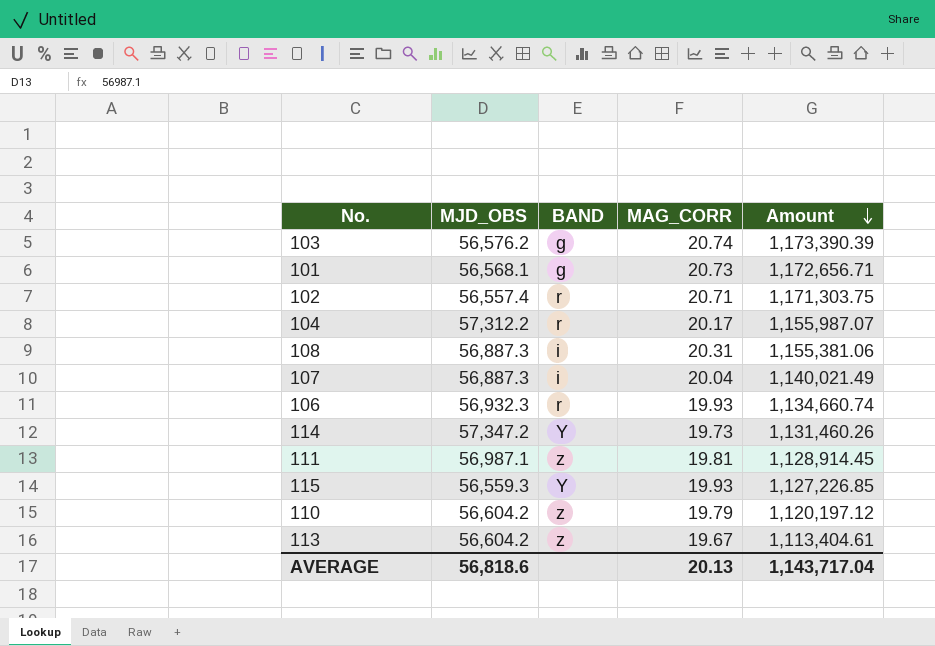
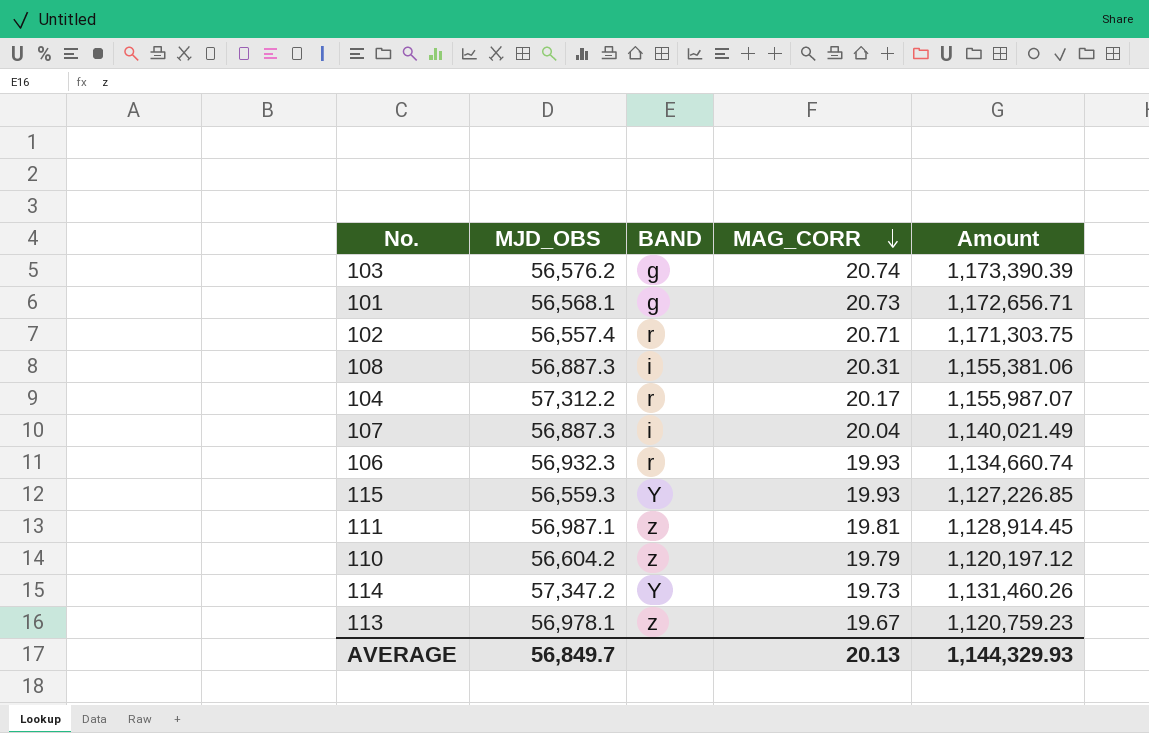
row order: Amount descending -> MAG_CORR descending
113 | MJD_OBS: 56,604.2 -> 56,978.1
113 | Amount: 1,113,404.61 -> 1,120,759.23
AVERAGE | MJD_OBS: 56,818.6 -> 56,849.7
AVERAGE | Amount: 1,143,717.04 -> 1,144,329.93

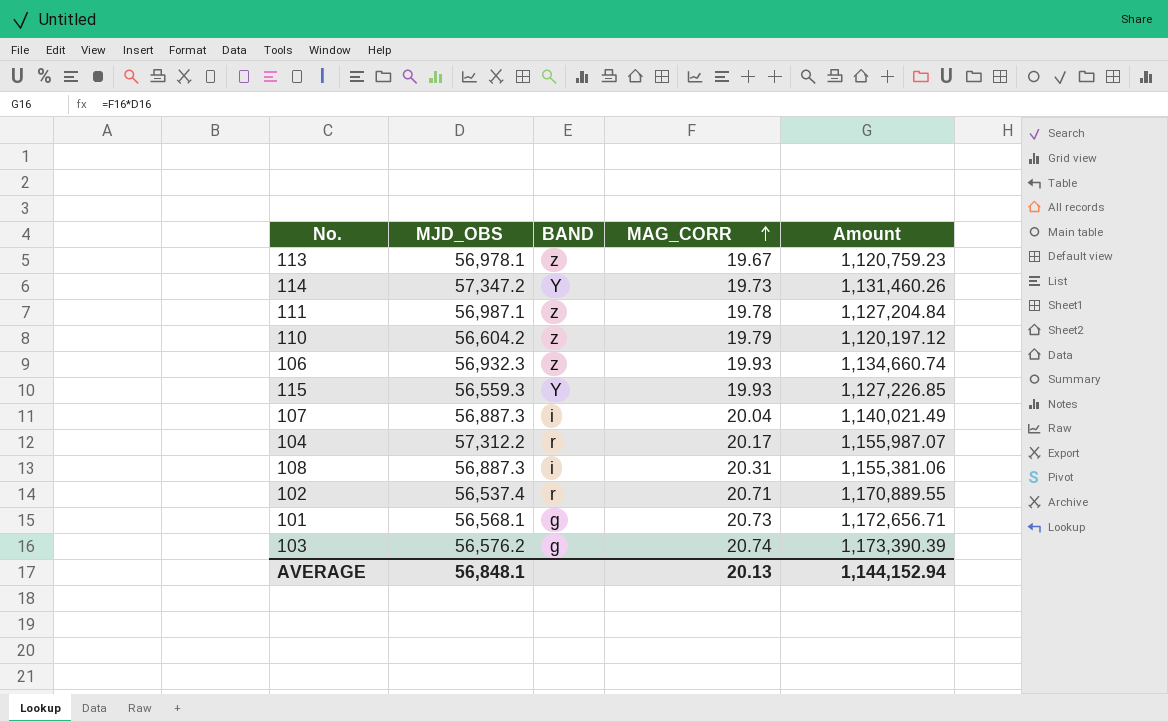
row order: MAG_CORR descending -> MAG_CORR ascending
111 | MAG_CORR: 19.81 -> 19.78
111 | Amount: 1,128,914.45 -> 1,127,204.84
106 | BAND: r -> z
102 | MJD_OBS: 56,557.4 -> 56,537.4
102 | Amount: 1,171,303.75 -> 1,170,889.55
AVERAGE | MJD_OBS: 56,849.7 -> 56,848.1
AVERAGE | Amount: 1,144,329.93 -> 1,144,152.94

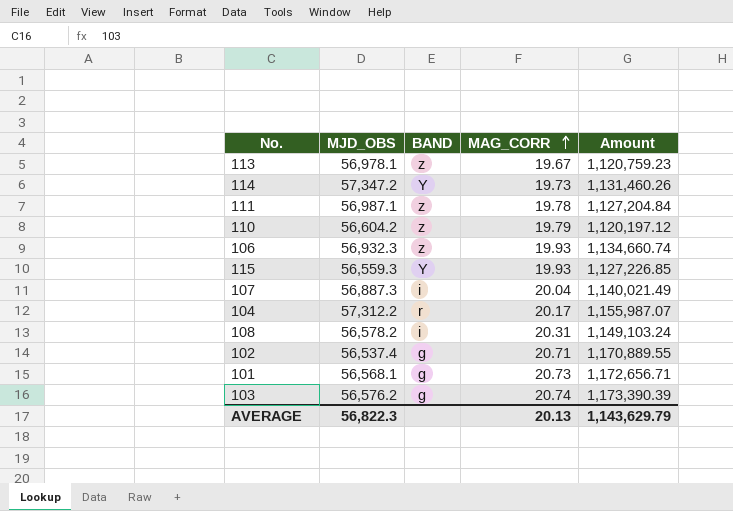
108 | MJD_OBS: 56,887.3 -> 56,578.2
108 | Amount: 1,155,381.06 -> 1,149,103.24
102 | BAND: r -> g
AVERAGE | MJD_OBS: 56,848.1 -> 56,822.3
AVERAGE | Amount: 1,144,152.94 -> 1,143,629.79

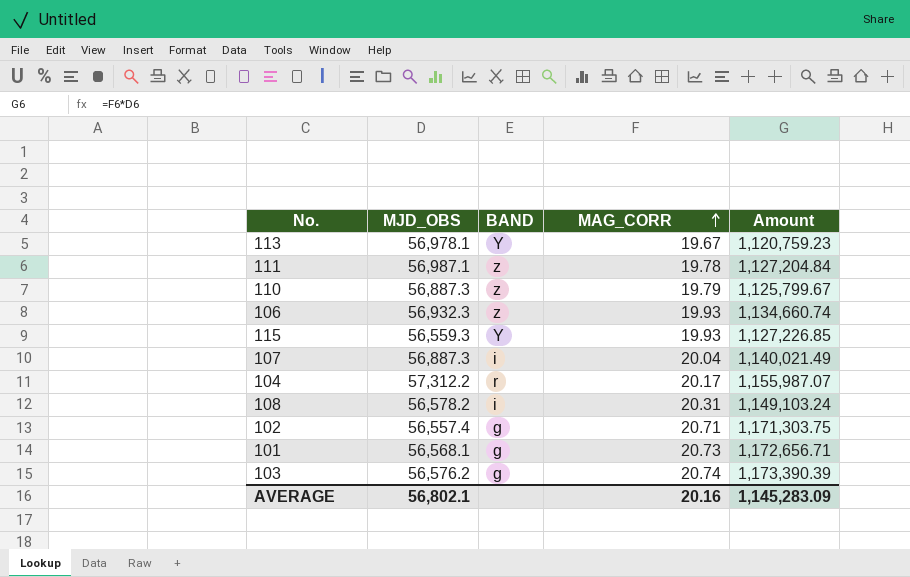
row 114: 57,347.2 | Y | 19.73 | 1,131,460.26 -> none
113 | BAND: z -> Y
110 | MJD_OBS: 56,604.2 -> 56,887.3
110 | Amount: 1,120,197.12 -> 1,125,799.67
102 | MJD_OBS: 56,537.4 -> 56,557.4
102 | Amount: 1,170,889.55 -> 1,171,303.75
AVERAGE | MJD_OBS: 56,822.3 -> 56,802.1
AVERAGE | MAG_CORR: 20.13 -> 20.16
AVERAGE | Amount: 1,143,629.79 -> 1,145,283.09

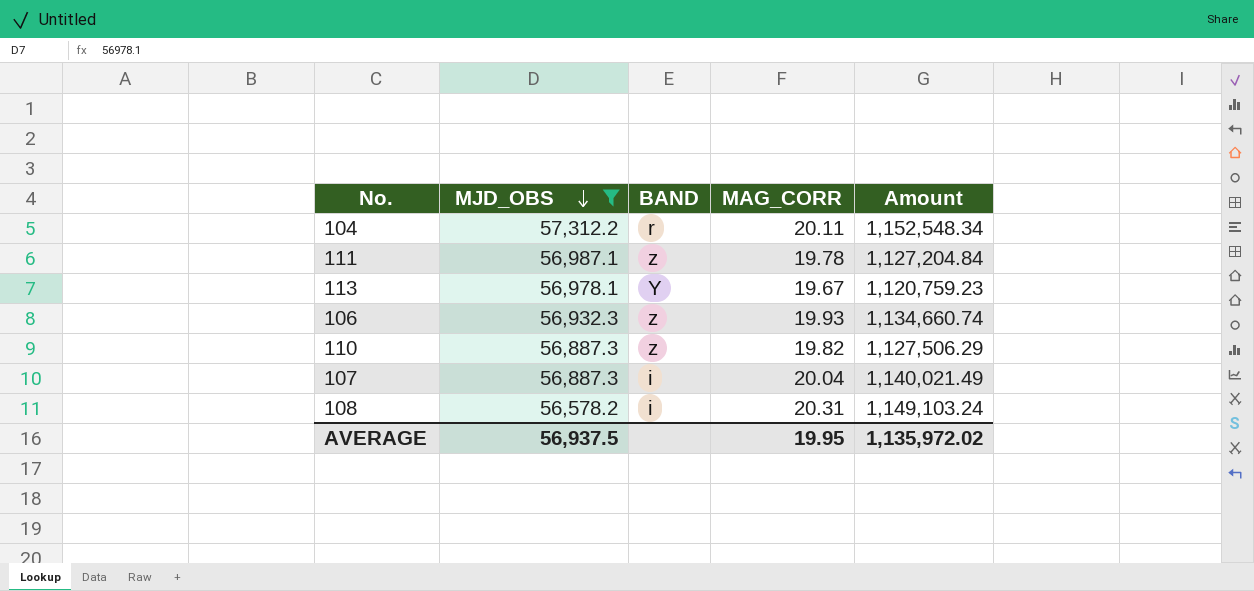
filter: none -> MJD_OBS >= 56,578.2
row order: MAG_CORR ascending -> MJD_OBS descending
104 | MAG_CORR: 20.17 -> 20.11
104 | Amount: 1,155,987.07 -> 1,152,548.34
110 | MAG_CORR: 19.79 -> 19.82
110 | Amount: 1,125,799.67 -> 1,127,506.29
AVERAGE | MJD_OBS: 56,802.1 -> 56,937.5
AVERAGE | MAG_CORR: 20.16 -> 19.95
AVERAGE | Amount: 1,145,283.09 -> 1,135,972.02

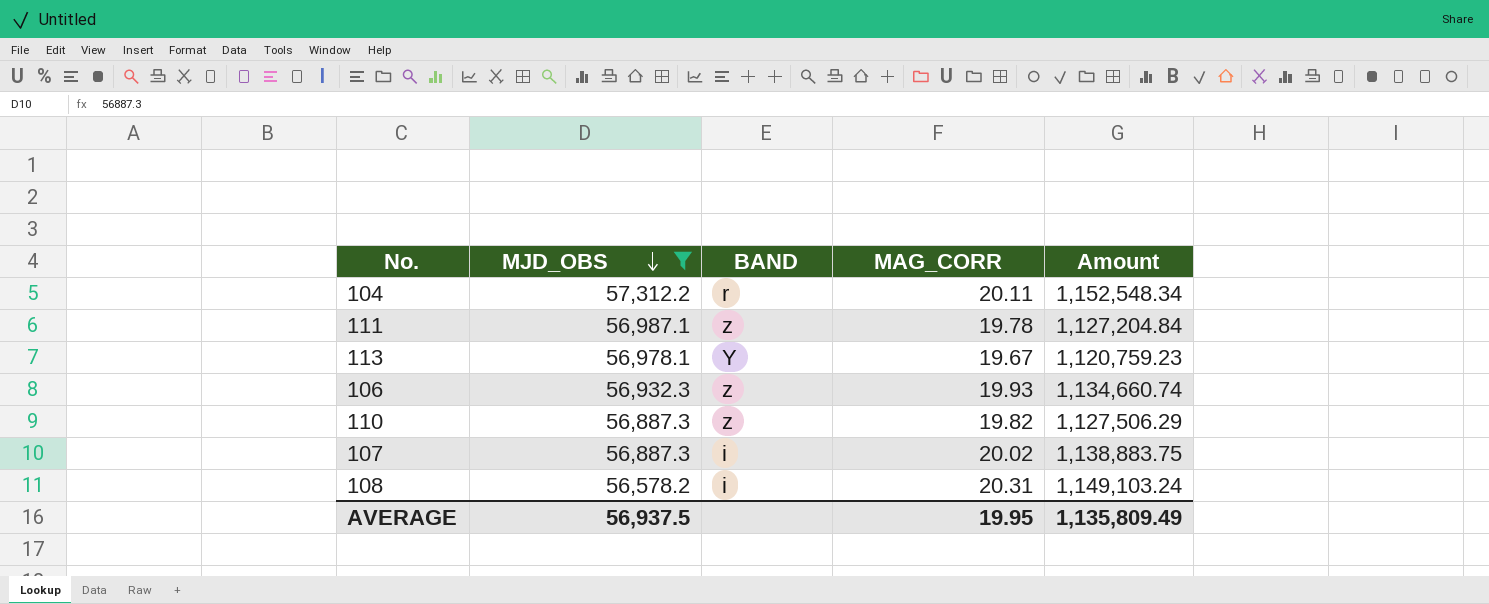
107 | MAG_CORR: 20.04 -> 20.02
107 | Amount: 1,140,021.49 -> 1,138,883.75
AVERAGE | Amount: 1,135,972.02 -> 1,135,809.49

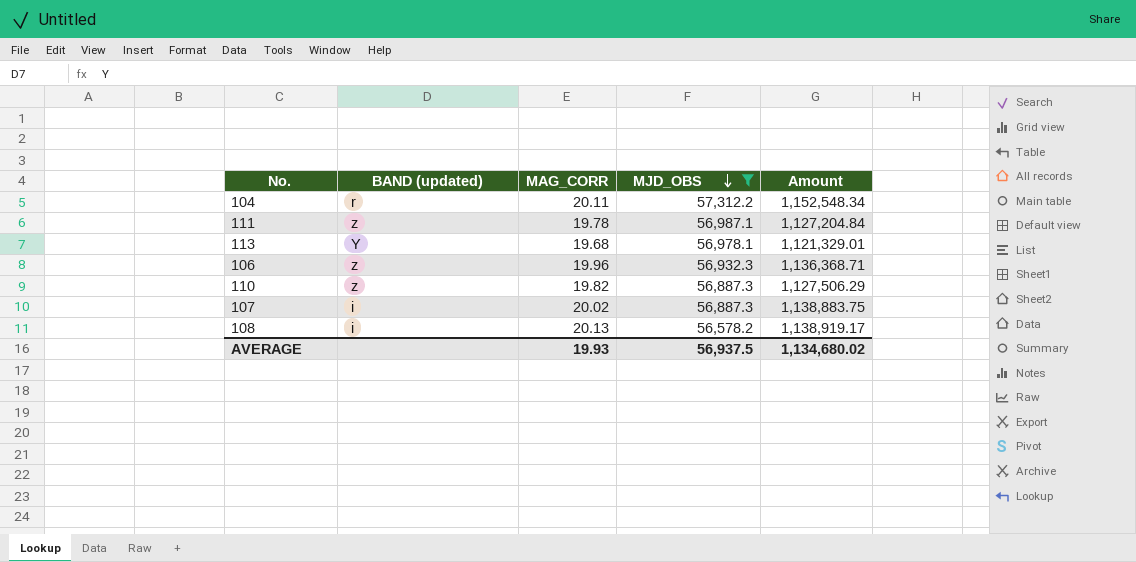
column name: BAND -> BAND (updated)
column MJD_OBS | position: 2 -> 4
113 | MAG_CORR: 19.67 -> 19.68
113 | Amount: 1,120,759.23 -> 1,121,329.01
106 | MAG_CORR: 19.93 -> 19.96
106 | Amount: 1,134,660.74 -> 1,136,368.71
108 | MAG_CORR: 20.31 -> 20.13
108 | Amount: 1,149,103.24 -> 1,138,919.17
AVERAGE | MAG_CORR: 19.95 -> 19.93
AVERAGE | Amount: 1,135,809.49 -> 1,134,680.02

